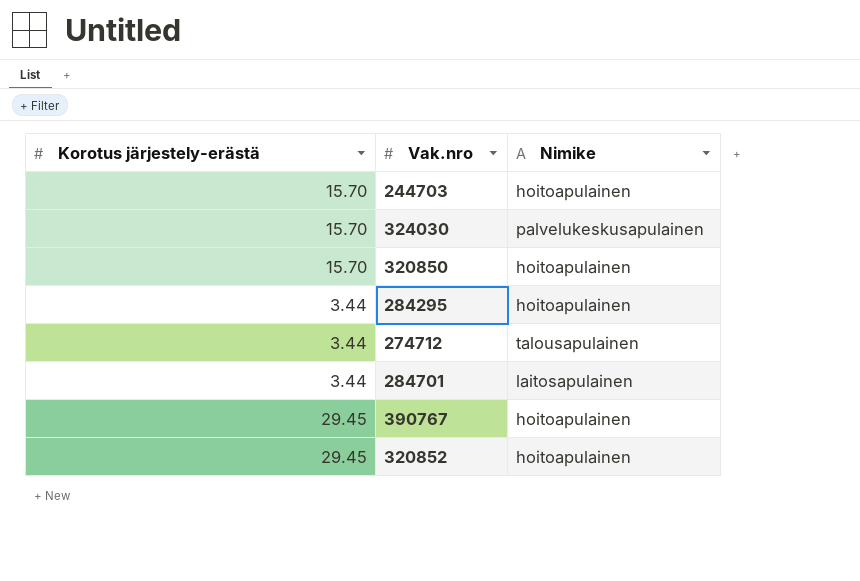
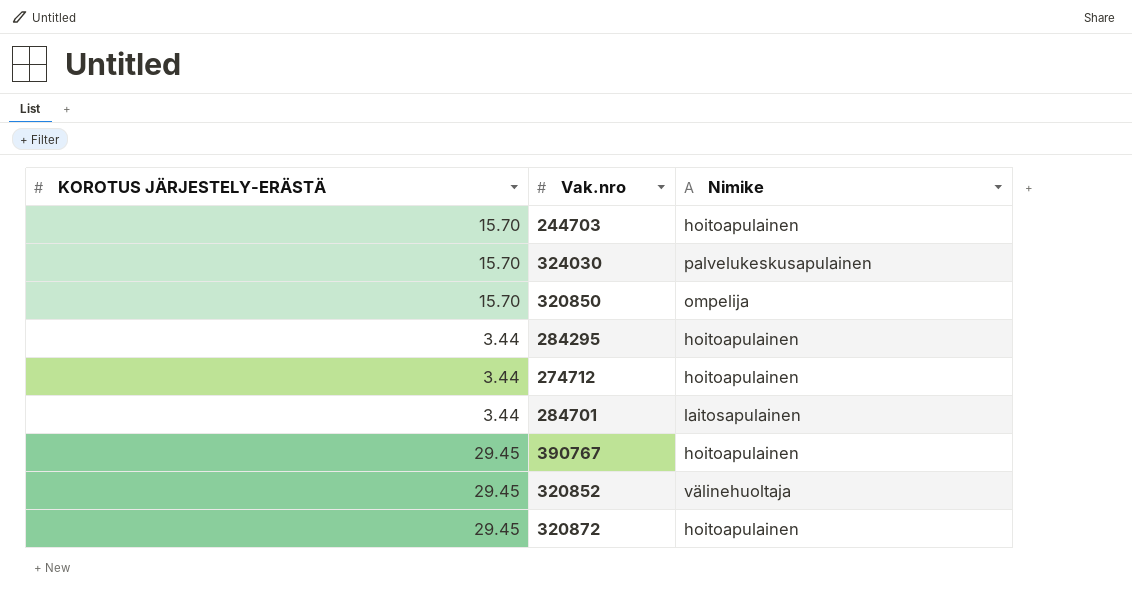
column name: Korotus järjestely-erästä -> KOROTUS JÄRJESTELY-ERÄSTÄ
320850 | Nimike: hoitoapulainen -> ompelija
274712 | Nimike: talousapulainen -> hoitoapulainen
320852 | Nimike: hoitoapulainen -> välinehuoltaja
row 320872: none -> 29.45 | hoitoapulainen

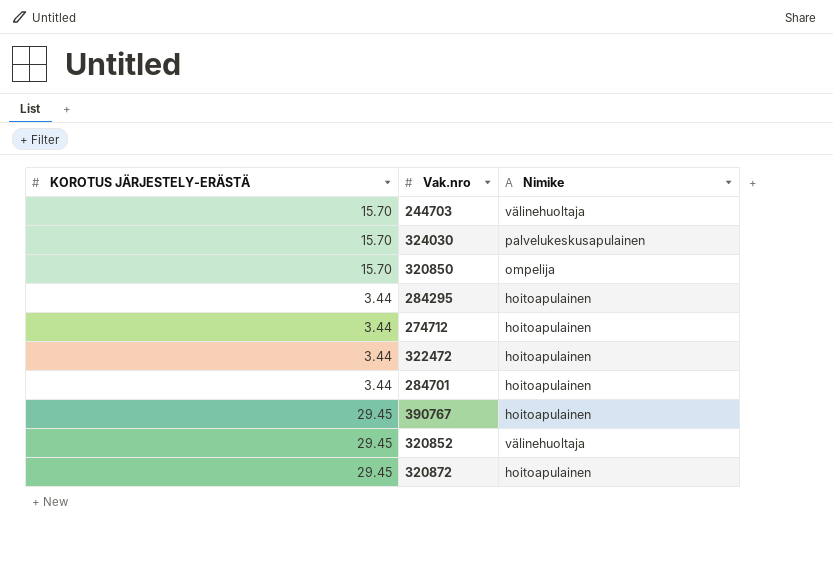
244703 | Nimike: hoitoapulainen -> välinehuoltaja
row 322472: none -> 3.44 | hoitoapulainen
284701 | Nimike: laitosapulainen -> hoitoapulainen

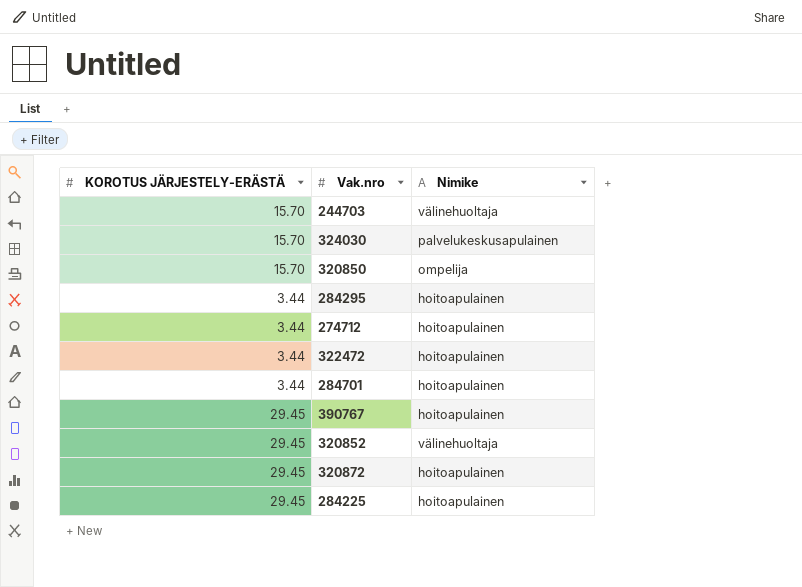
row 284225: none -> 29.45 | hoitoapulainen

